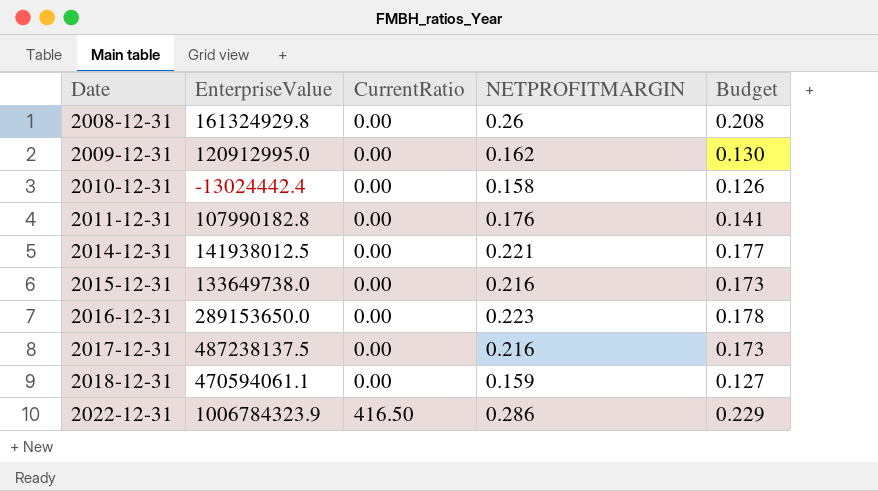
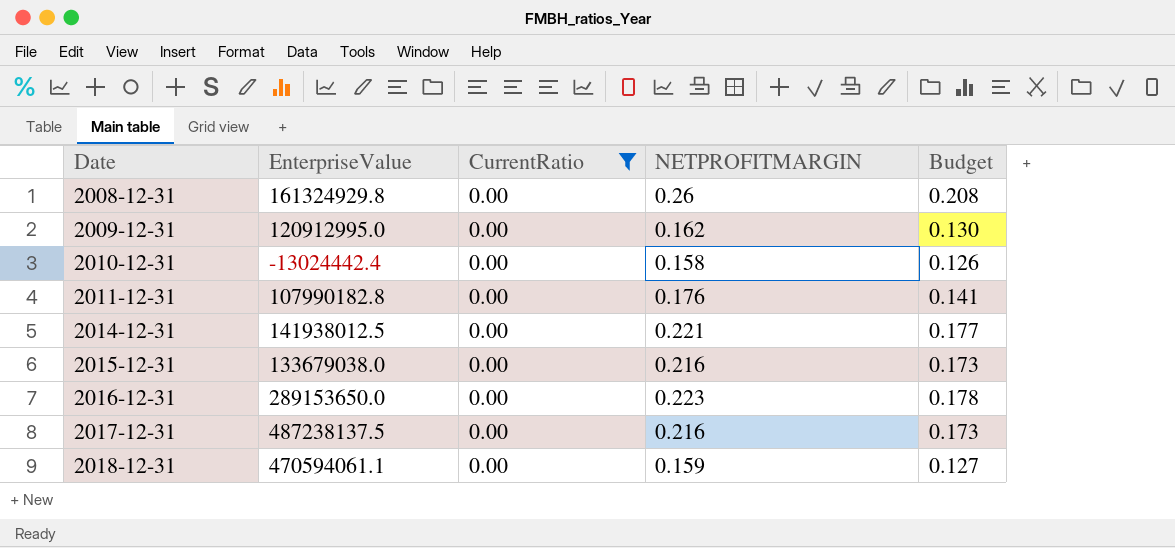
filter: none -> CurrentRatio = 0.00
2015-12-31 | EnterpriseValue: 133649738.0 -> 133679038.0

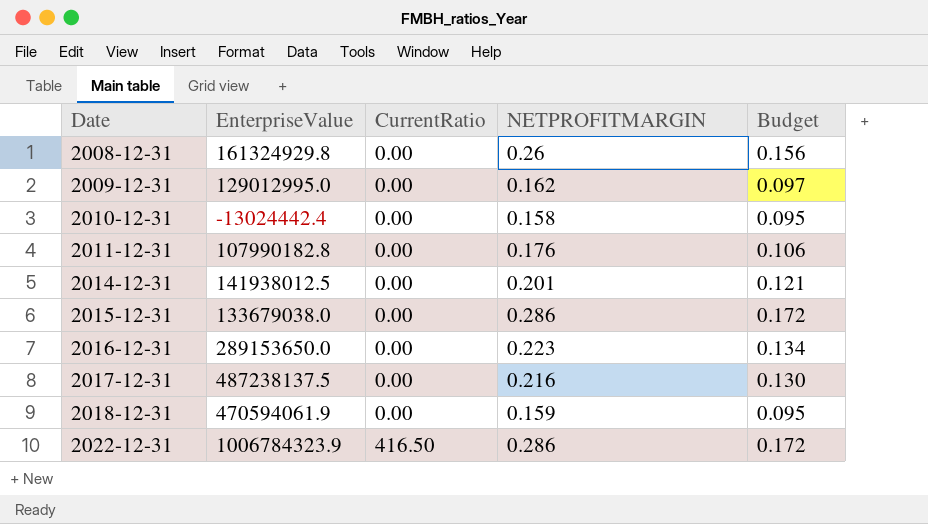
filter: CurrentRatio = 0.00 -> none
column Budget | formula: [NETPROFITMARGIN] * 0.8 -> [NETPROFITMARGIN] * 0.6
2009-12-31 | EnterpriseValue: 120912995.0 -> 129012995.0
2014-12-31 | NETPROFITMARGIN: 0.221 -> 0.201
2015-12-31 | NETPROFITMARGIN: 0.216 -> 0.286
2018-12-31 | EnterpriseValue: 470594061.1 -> 470594061.9

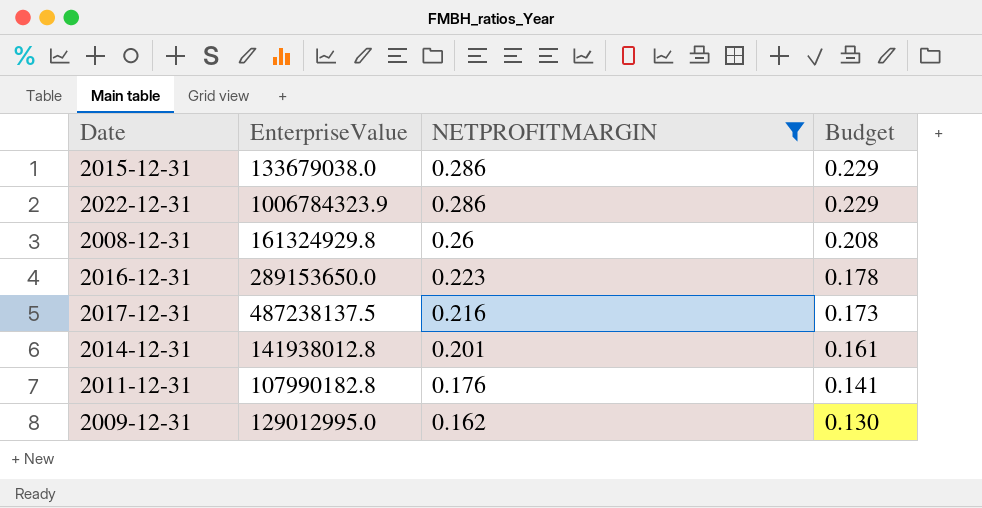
filter: none -> NETPROFITMARGIN >= 0.162
row order: Date ascending -> NETPROFITMARGIN descending
column CurrentRatio | position: 3 -> none
column Budget | formula: [NETPROFITMARGIN] * 0.6 -> [NETPROFITMARGIN] * 0.8
2014-12-31 | EnterpriseValue: 141938012.5 -> 141938012.8

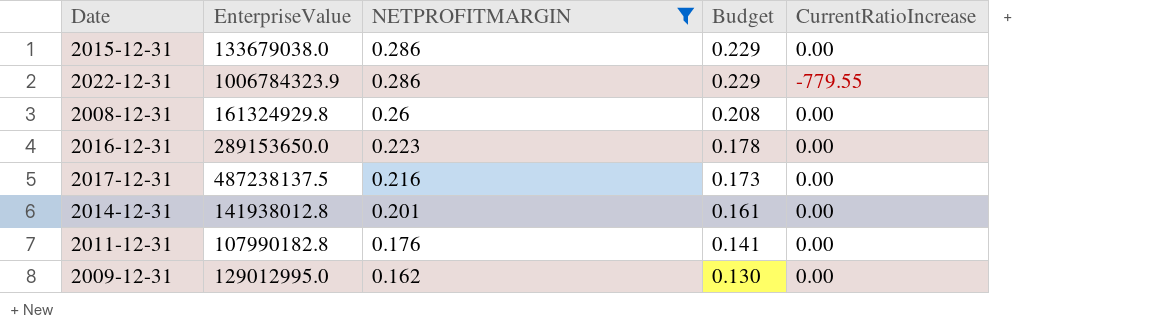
column CurrentRatioIncrease | position: none -> 5

